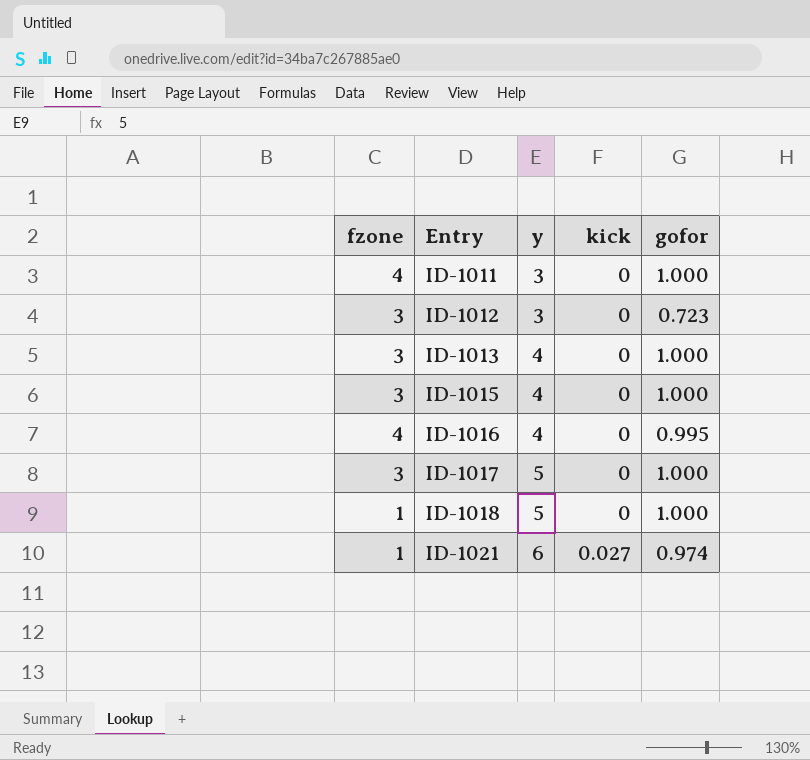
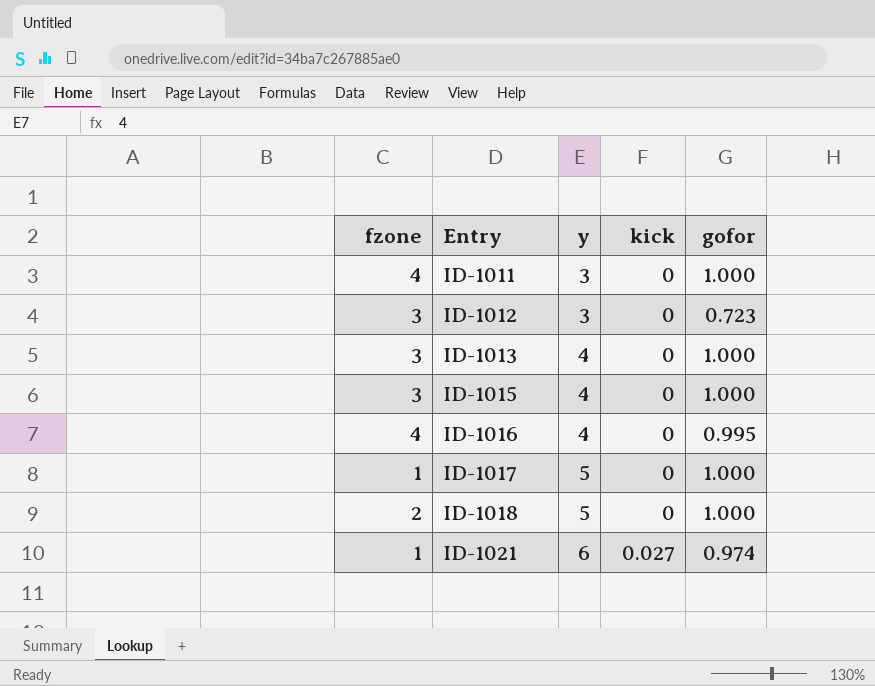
ID-1017 | fzone: 3 -> 1
ID-1018 | fzone: 1 -> 2

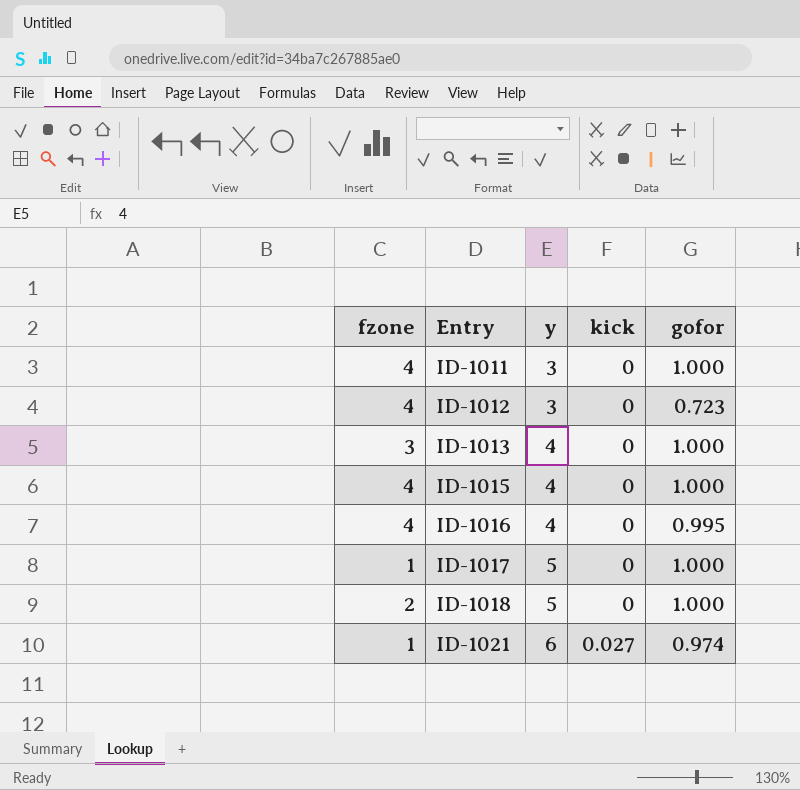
ID-1012 | fzone: 3 -> 4
ID-1015 | fzone: 3 -> 4

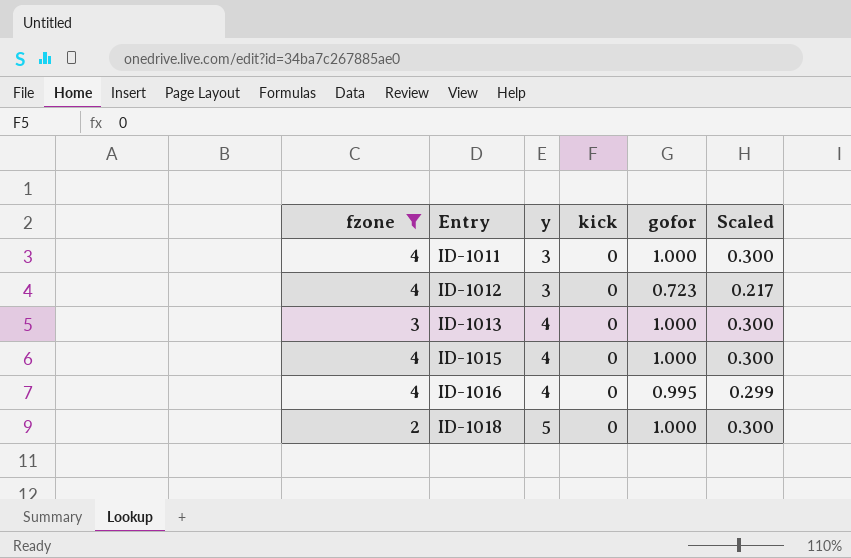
filter: none -> fzone != 1
column Scaled | formula: none -> [gofor] * 0.3

